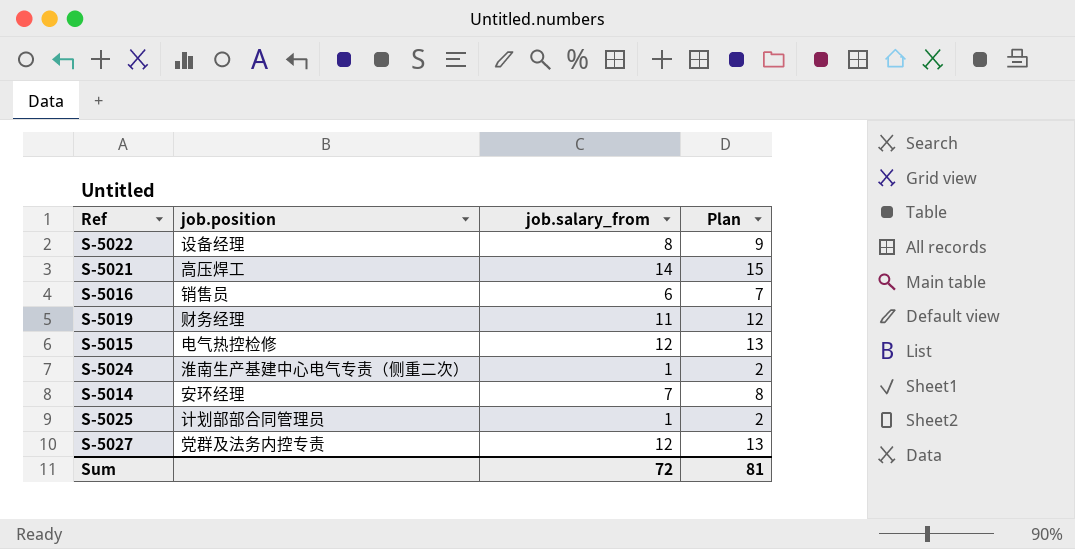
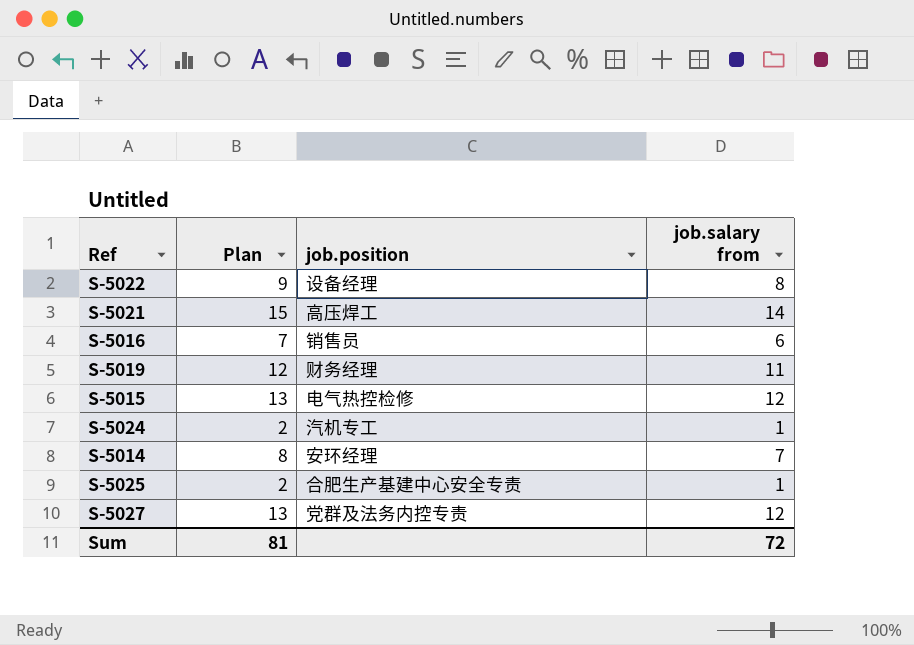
column Plan | position: 4 -> 2
column name: job.salary_from -> job.salary from
S-5024 | job.position: 淮南生产基建中心电气专责（侧重二次） -> 汽机专工
S-5025 | job.position: 计划部部合同管理员 -> 合肥生产基建中心安全专责

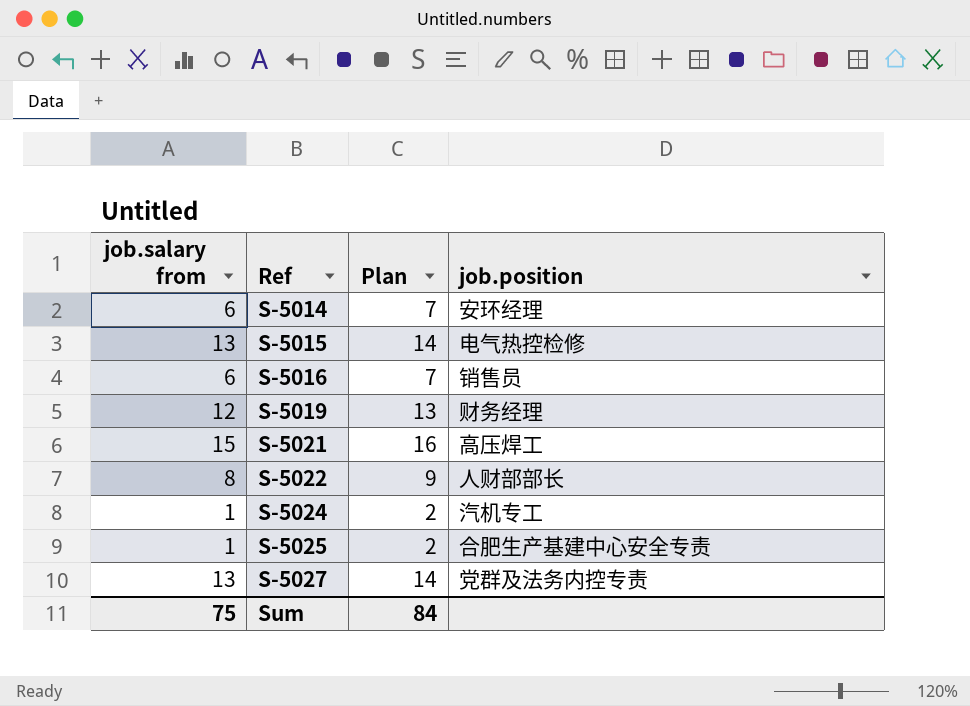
row order: none -> Ref ascending
column job.salary from | position: 4 -> 1
S-5014 | job.salary from: 7 -> 6
S-5014 | Plan: 8 -> 7
S-5015 | job.salary from: 12 -> 13
S-5015 | Plan: 13 -> 14
S-5019 | job.salary from: 11 -> 12
S-5019 | Plan: 12 -> 13
S-5021 | job.salary from: 14 -> 15
S-5021 | Plan: 15 -> 16
S-5022 | job.position: 设备经理 -> 人财部部长
S-5027 | job.salary from: 12 -> 13
S-5027 | Plan: 13 -> 14
Sum | job.salary from: 72 -> 75
Sum | Plan: 81 -> 84

